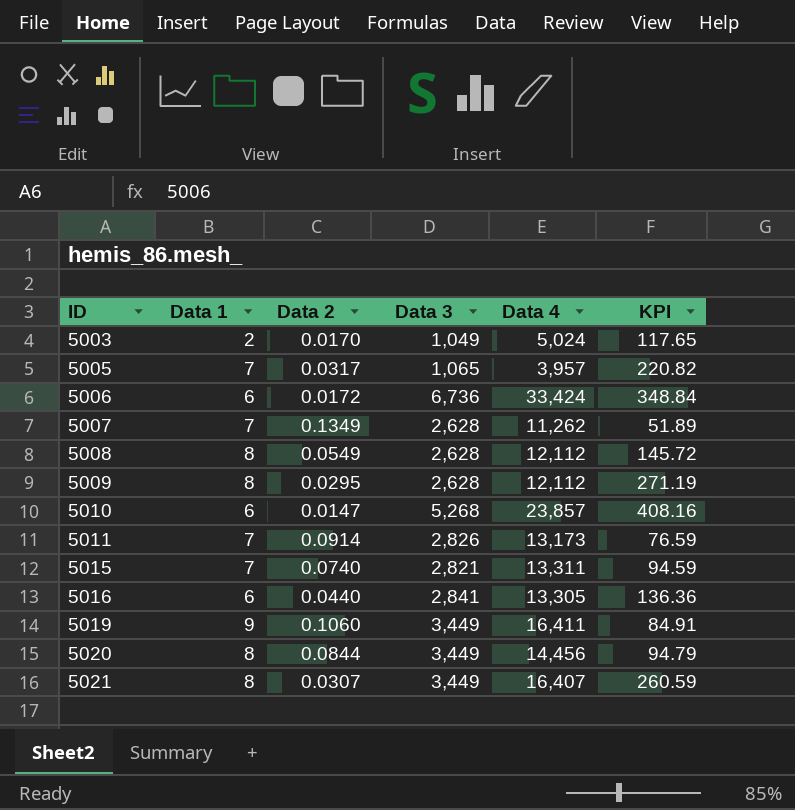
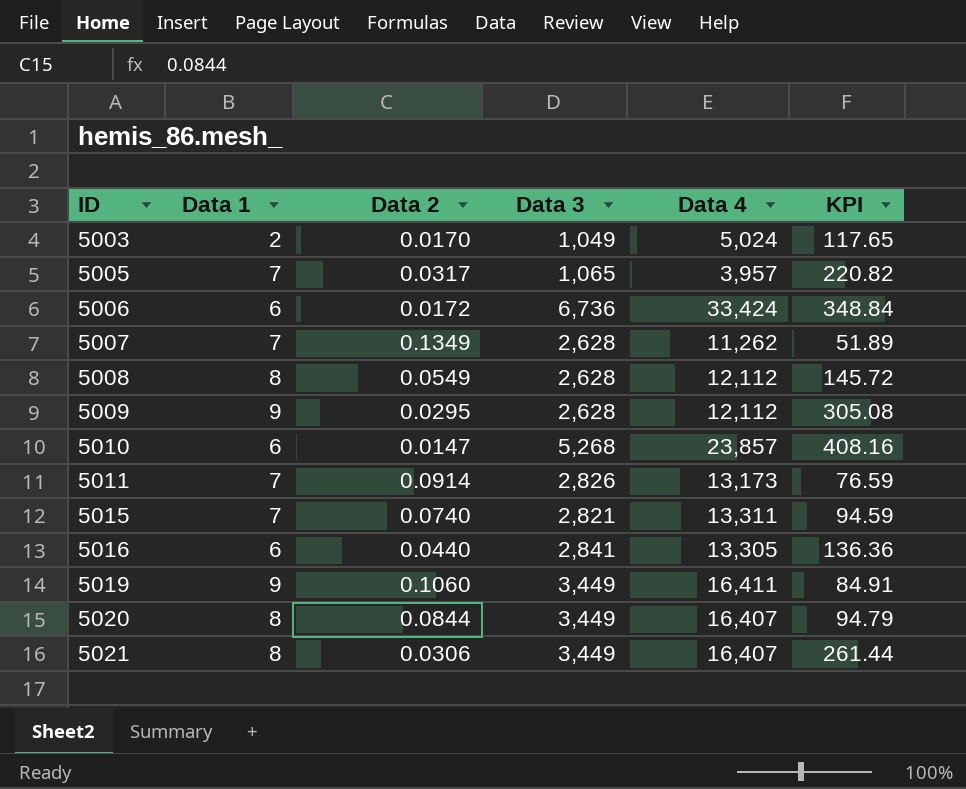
5009 | Data 1: 8 -> 9
5009 | KPI: 271.19 -> 305.08
5020 | Data 4: 14,456 -> 16,407
5021 | Data 2: 0.0307 -> 0.0306
5021 | KPI: 260.59 -> 261.44

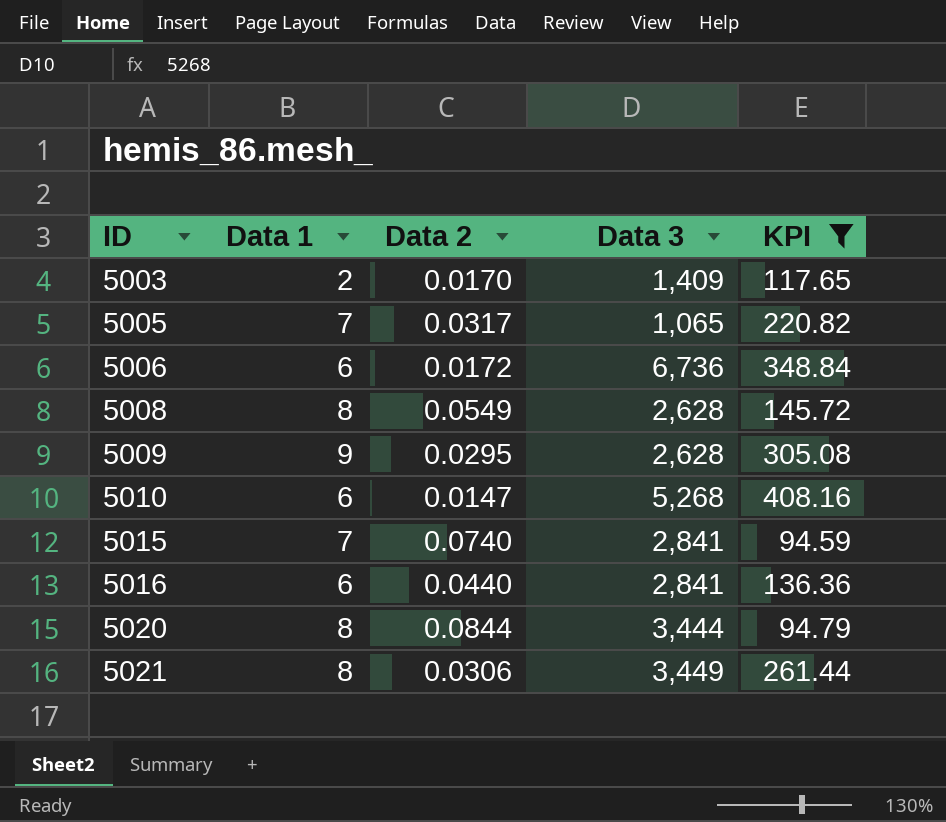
filter: none -> KPI >= 94.59
column Data 4 | position: 5 -> none
5003 | Data 3: 1,049 -> 1,409
5015 | Data 3: 2,821 -> 2,841
5020 | Data 3: 3,449 -> 3,444

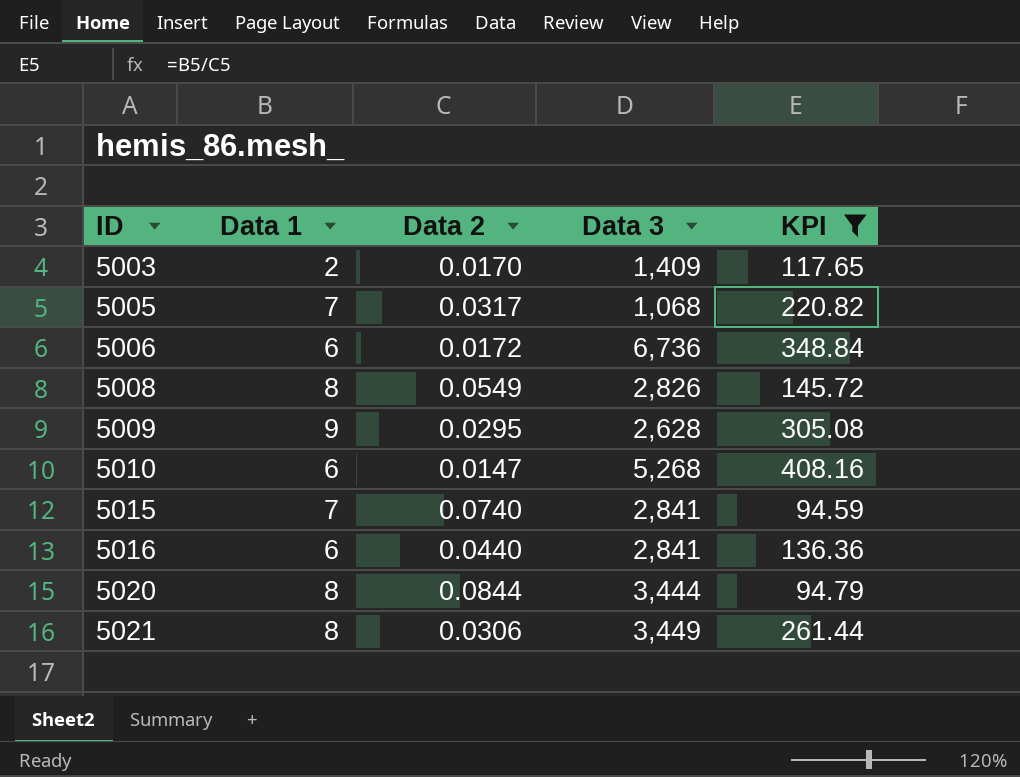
5005 | Data 3: 1,065 -> 1,068
5008 | Data 3: 2,628 -> 2,826

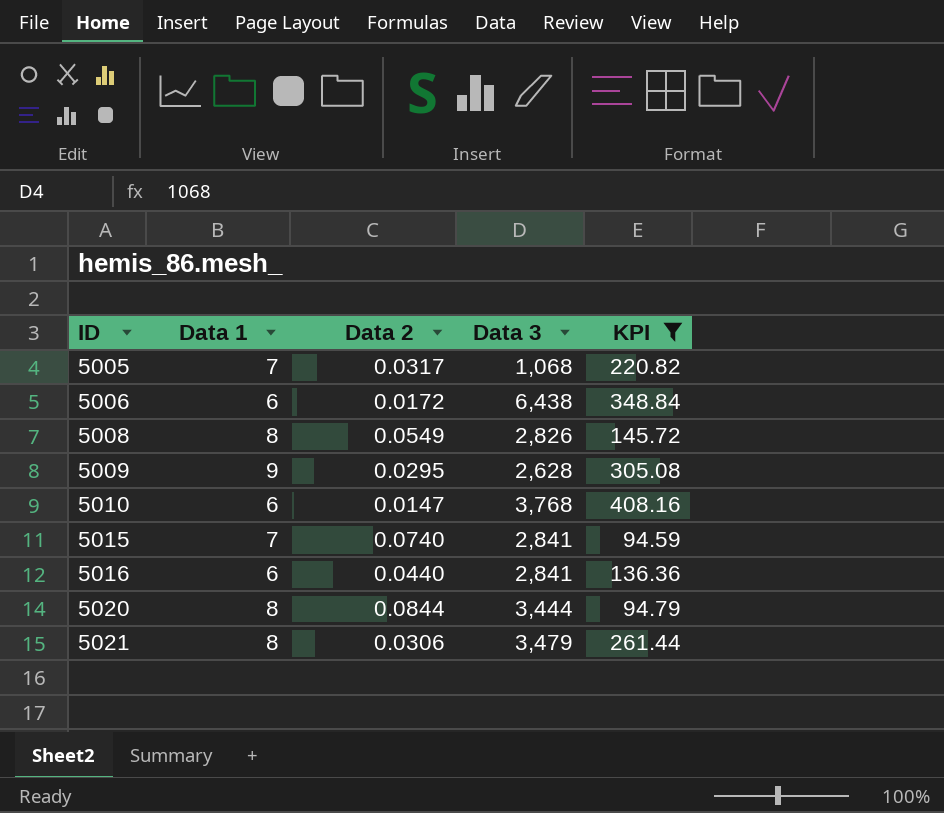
row 5003: 2 | 0.0170 | 1,409 | 117.65 -> none
5006 | Data 3: 6,736 -> 6,438
5010 | Data 3: 5,268 -> 3,768
5021 | Data 3: 3,449 -> 3,479

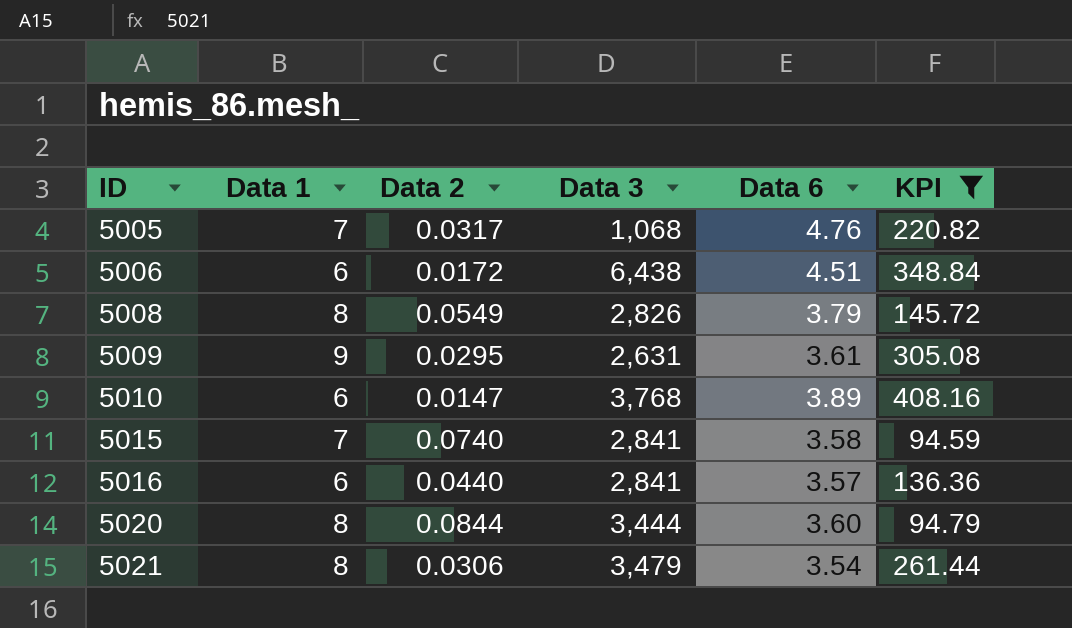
column Data 6 | position: none -> 5
5009 | Data 3: 2,628 -> 2,631

